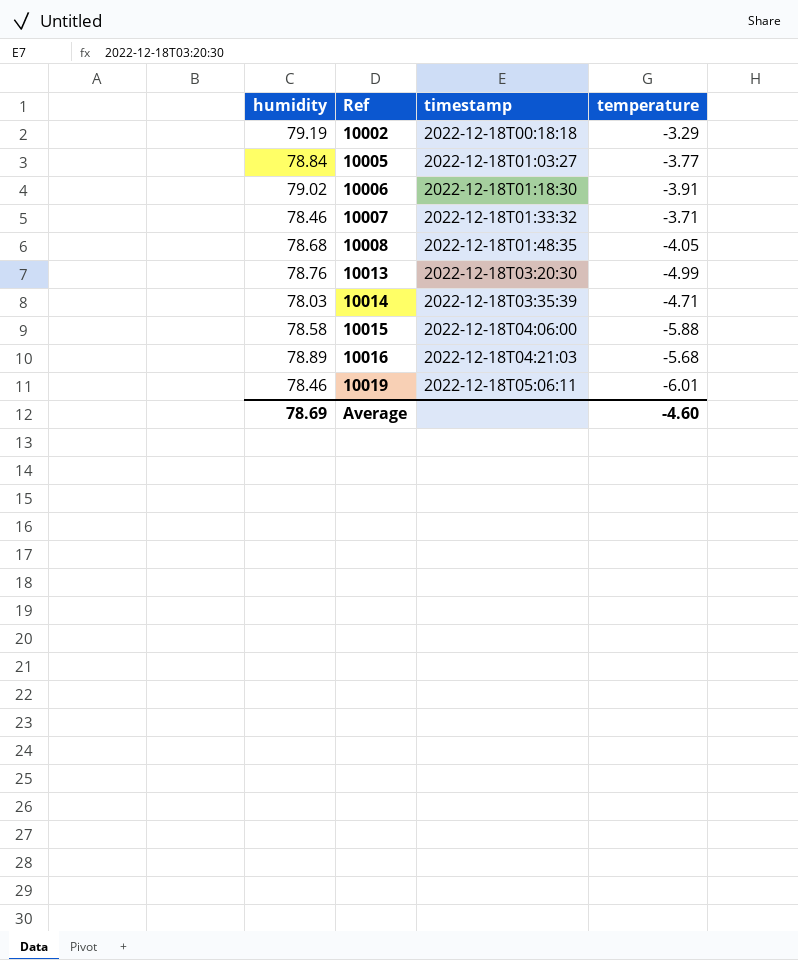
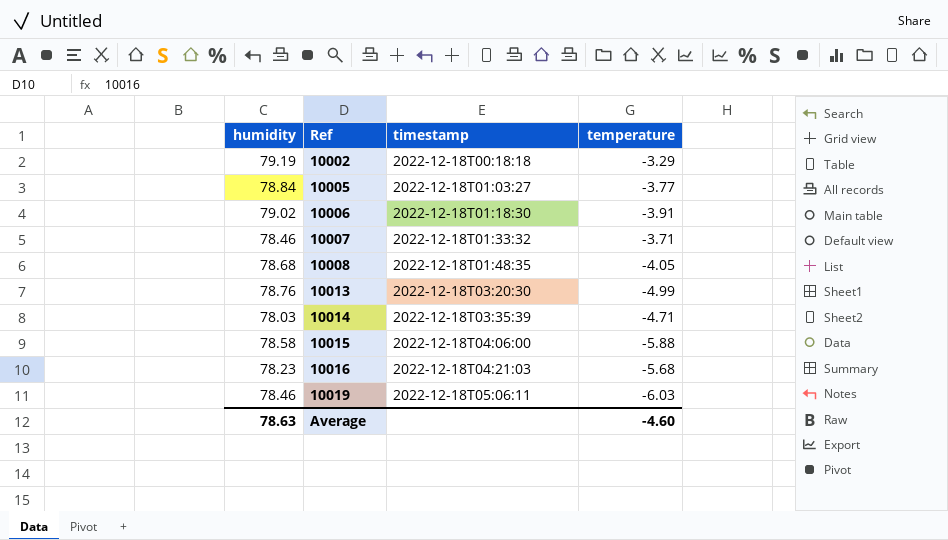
10016 | humidity: 78.89 -> 78.23
10019 | temperature: -6.01 -> -6.03
Average | humidity: 78.69 -> 78.63

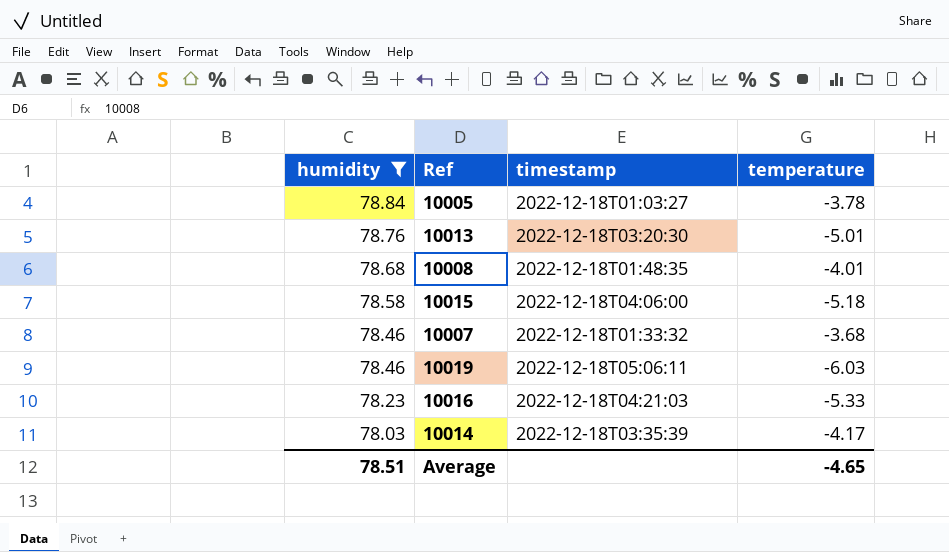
filter: none -> humidity <= 78.84
row order: Ref ascending -> humidity descending
10005 | temperature: -3.77 -> -3.78
10013 | temperature: -4.99 -> -5.01
10008 | temperature: -4.05 -> -4.01
10015 | temperature: -5.88 -> -5.18
10007 | temperature: -3.71 -> -3.68
10016 | temperature: -5.68 -> -5.33
10014 | temperature: -4.71 -> -4.17
Average | humidity: 78.63 -> 78.51
Average | temperature: -4.60 -> -4.65

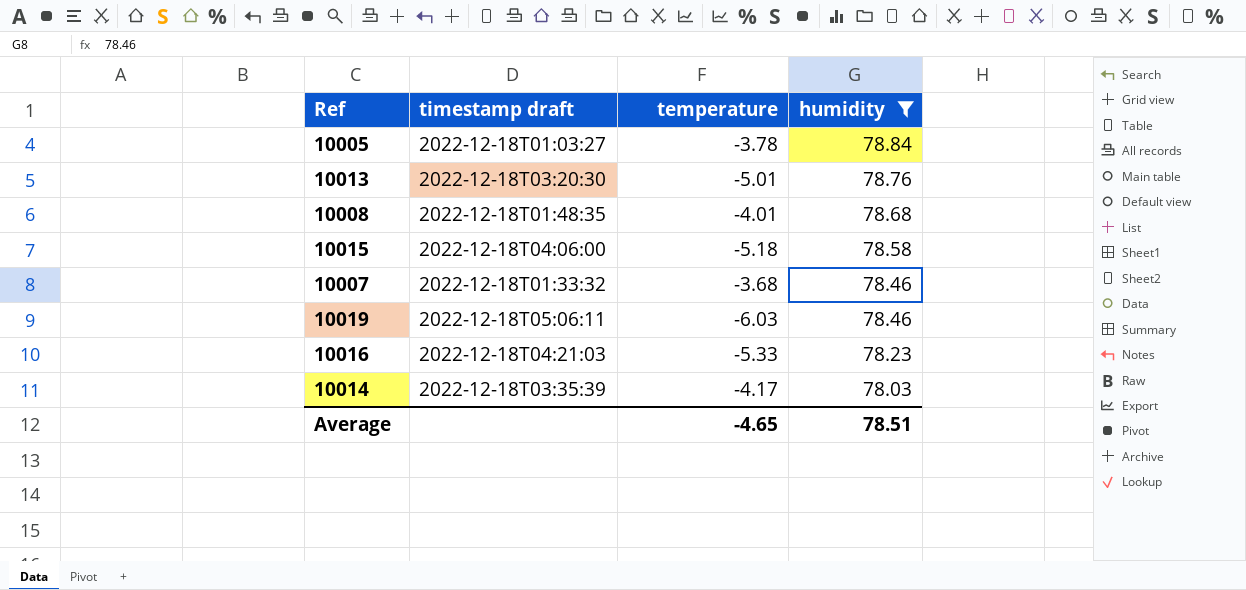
column name: timestamp -> timestamp draft
column humidity | position: 1 -> 4

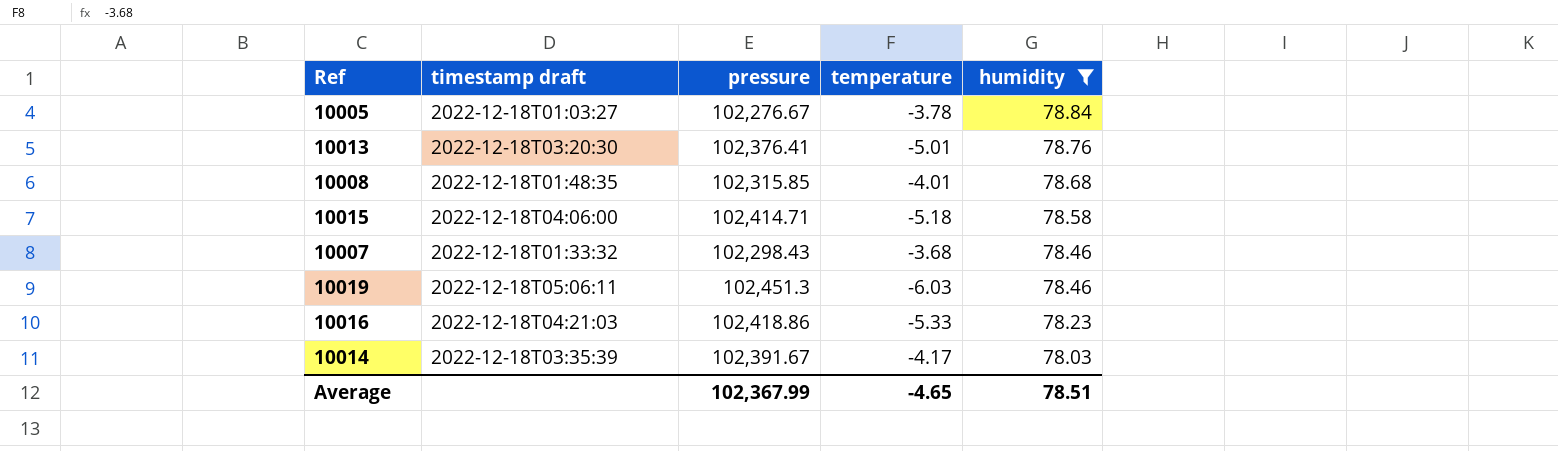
column pressure | position: none -> 3

